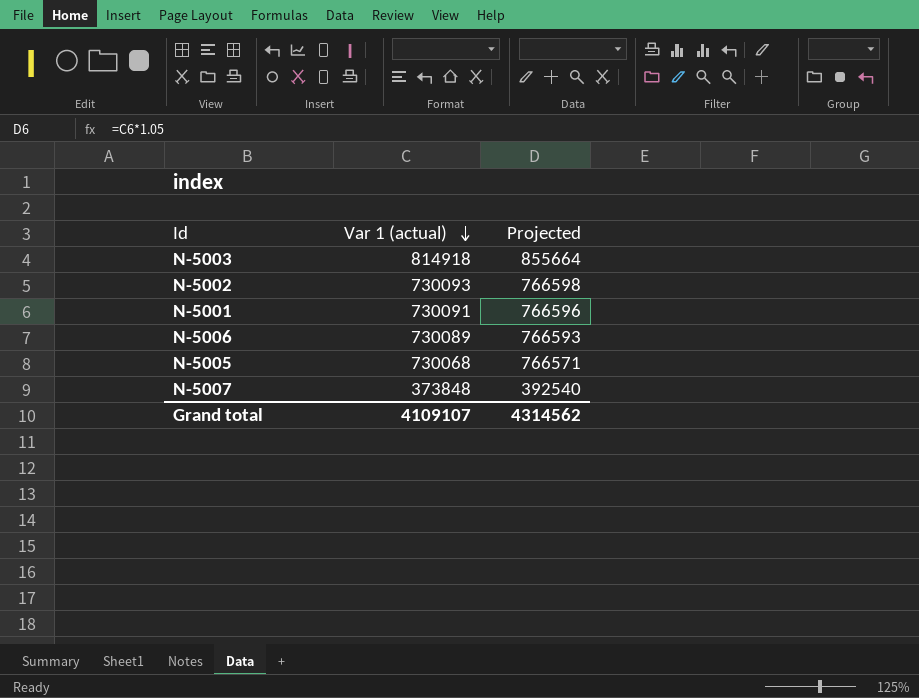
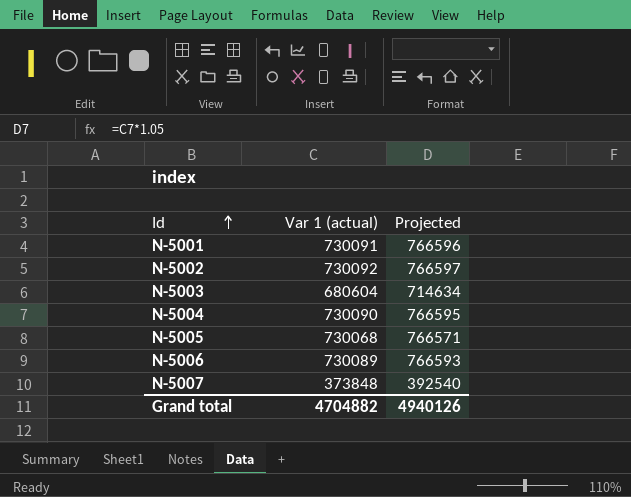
row order: Var 1 (actual) descending -> Id ascending
N-5002 | Var 1 (actual): 730093 -> 730092
N-5002 | Projected: 766598 -> 766597
N-5003 | Var 1 (actual): 814918 -> 680604
N-5003 | Projected: 855664 -> 714634
row N-5004: none -> 730090 | 766595
Grand total | Var 1 (actual): 4109107 -> 4704882
Grand total | Projected: 4314562 -> 4940126

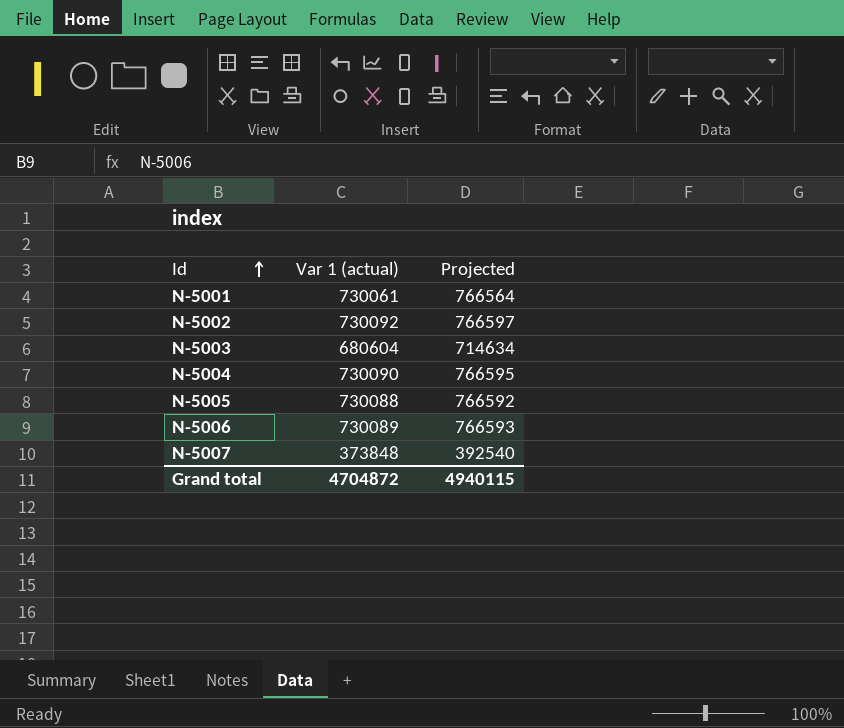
N-5001 | Var 1 (actual): 730091 -> 730061
N-5001 | Projected: 766596 -> 766564
N-5005 | Var 1 (actual): 730068 -> 730088
N-5005 | Projected: 766571 -> 766592
Grand total | Var 1 (actual): 4704882 -> 4704872
Grand total | Projected: 4940126 -> 4940115

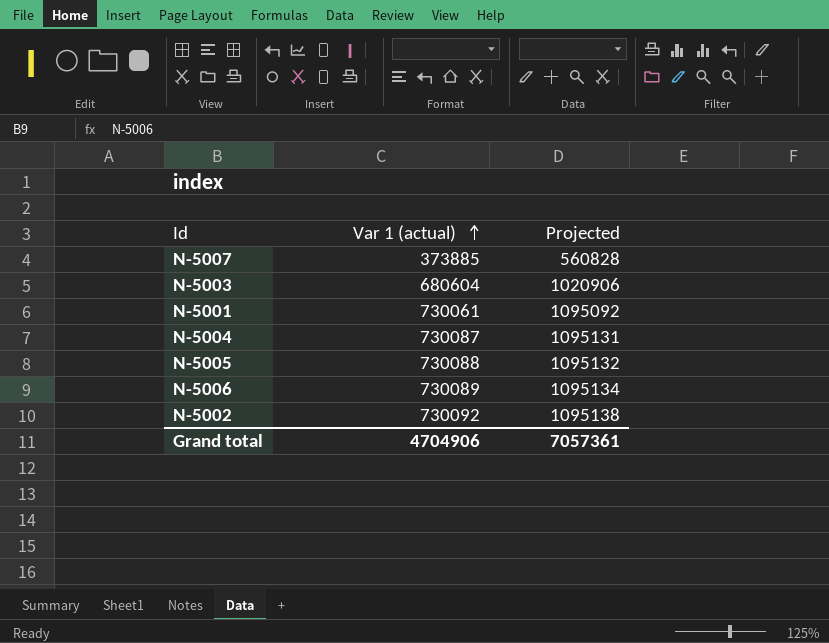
row order: Id ascending -> Var 1 (actual) ascending
column Projected | formula: [Var 1 (actual)] * 1.05 -> [Var 1 (actual)] * 1.5
N-5007 | Var 1 (actual): 373848 -> 373885
N-5004 | Var 1 (actual): 730090 -> 730087
Grand total | Var 1 (actual): 4704872 -> 4704906
Grand total | Projected: 4940115 -> 7057361

